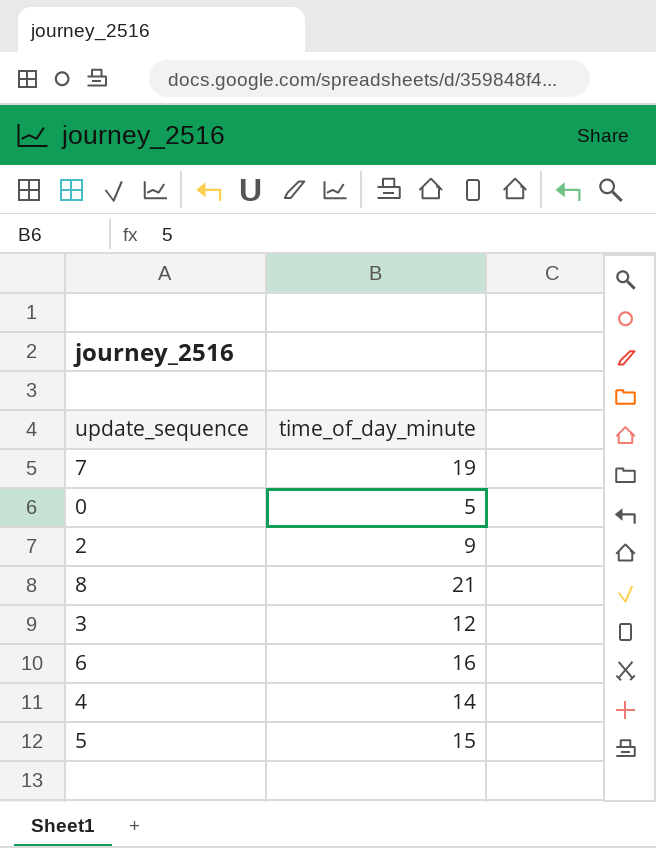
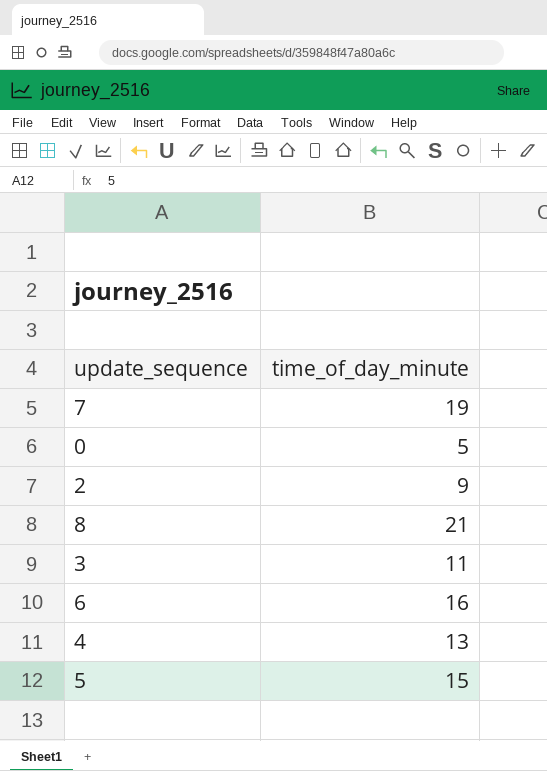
3 | time_of_day_minute: 12 -> 11
4 | time_of_day_minute: 14 -> 13

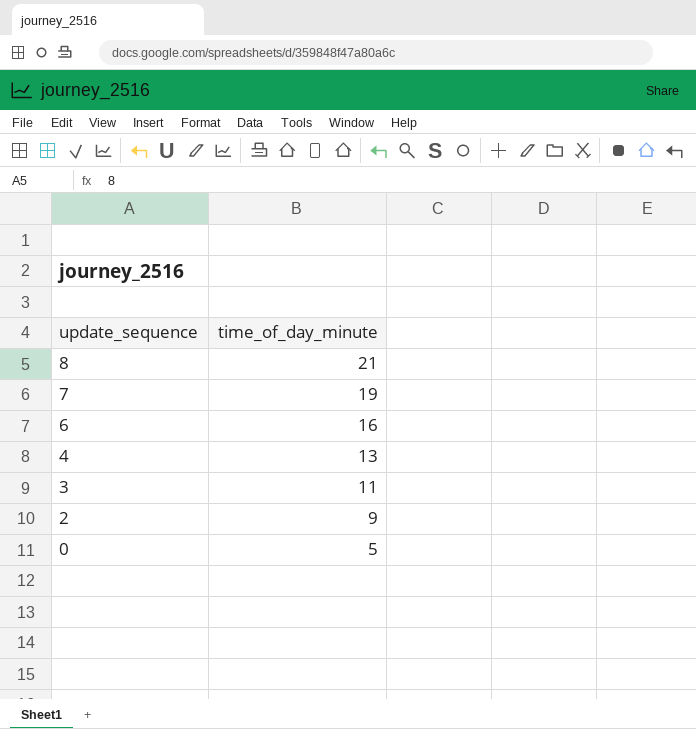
row order: none -> update_sequence descending
row 5: 15 -> none

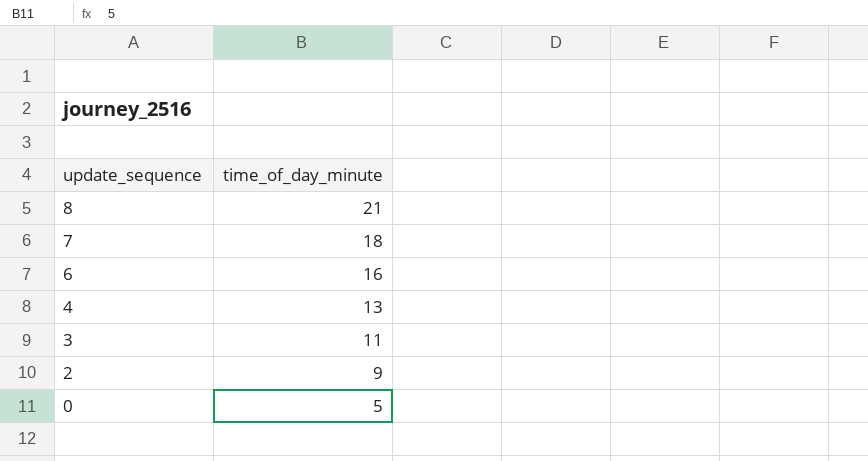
7 | time_of_day_minute: 19 -> 18

